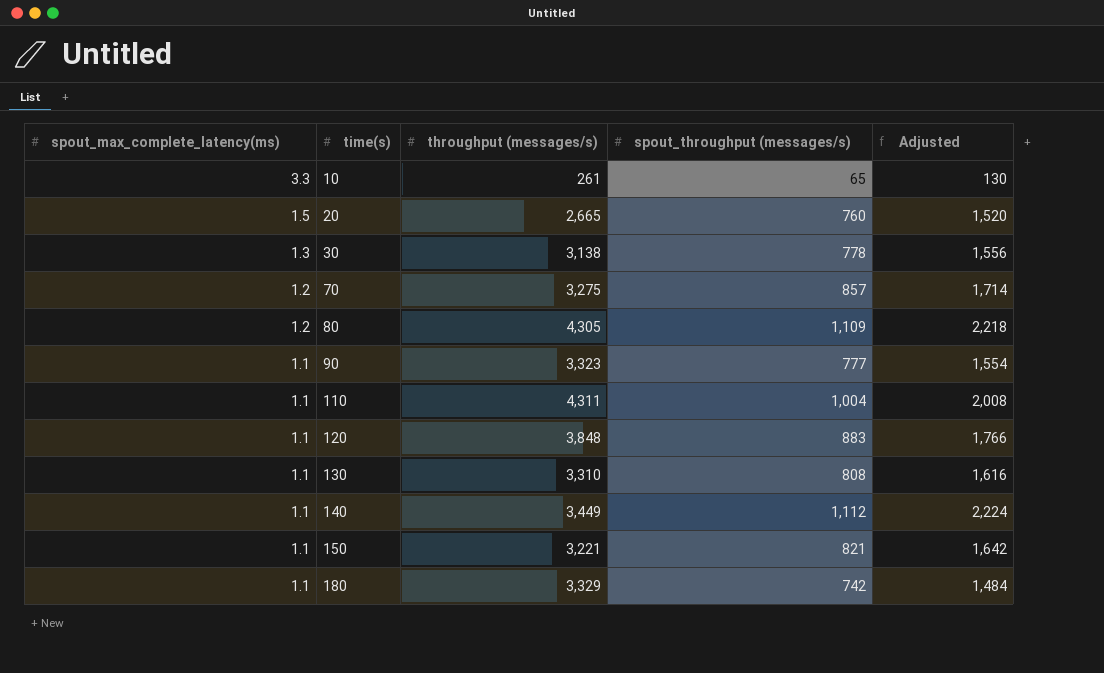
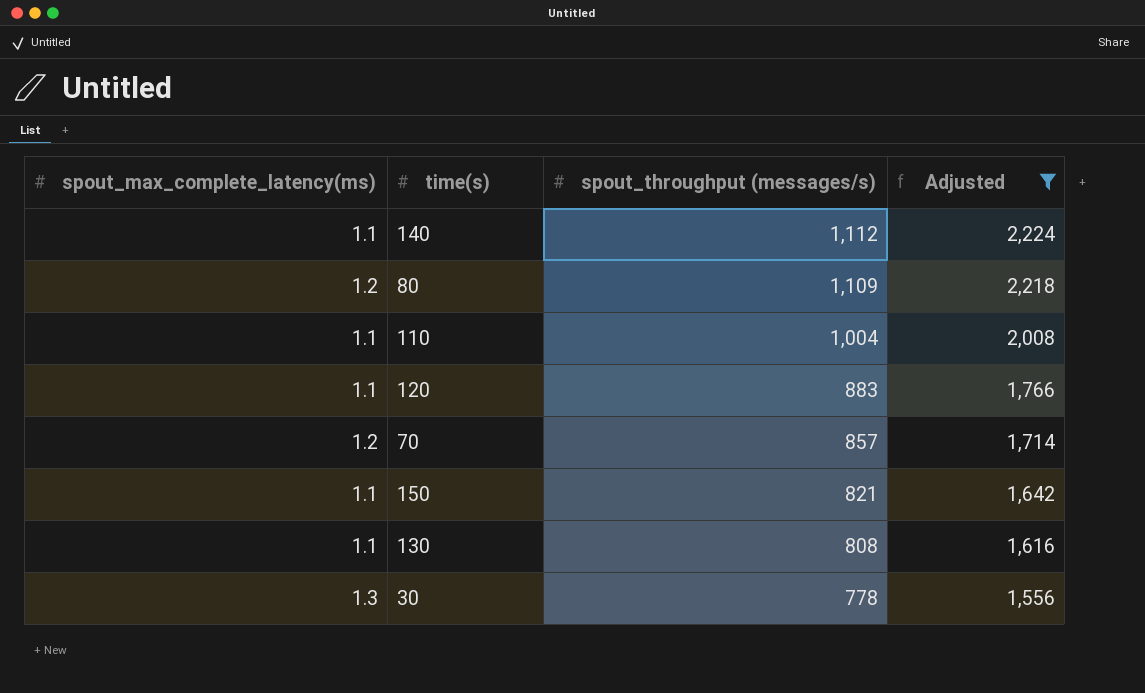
filter: none -> Adjusted >= 1,556
row order: spout_max_complete_latency(ms) descending -> spout_throughput (messages/s) descending
column throughput (messages/s) | position: 3 -> none

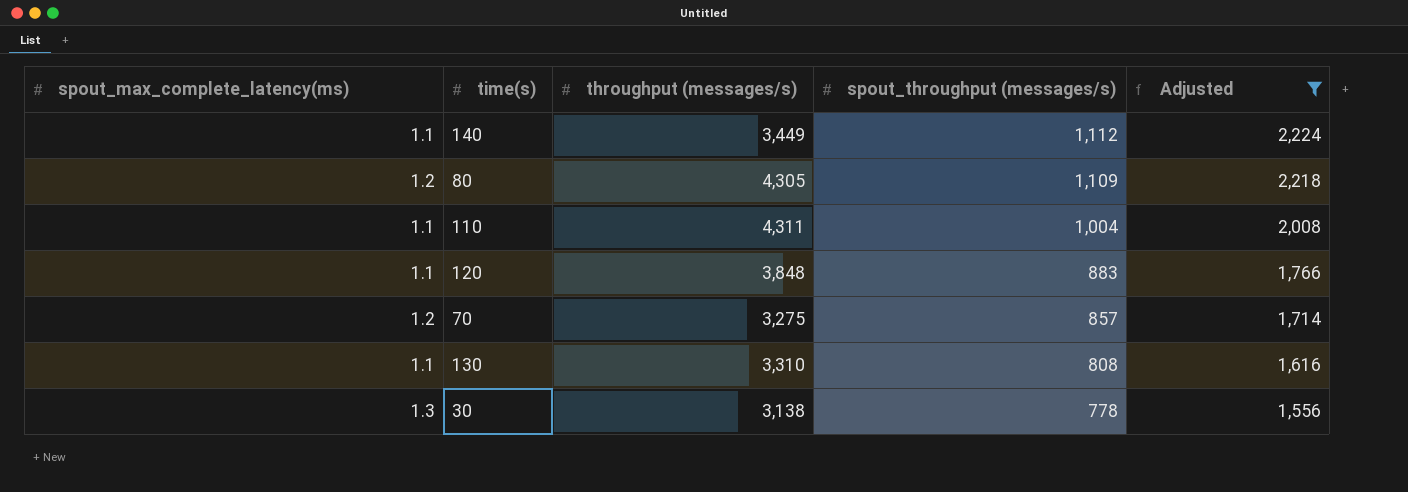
column throughput (messages/s) | position: none -> 3
row 150: 1.1 | 821 | 1,642 -> none

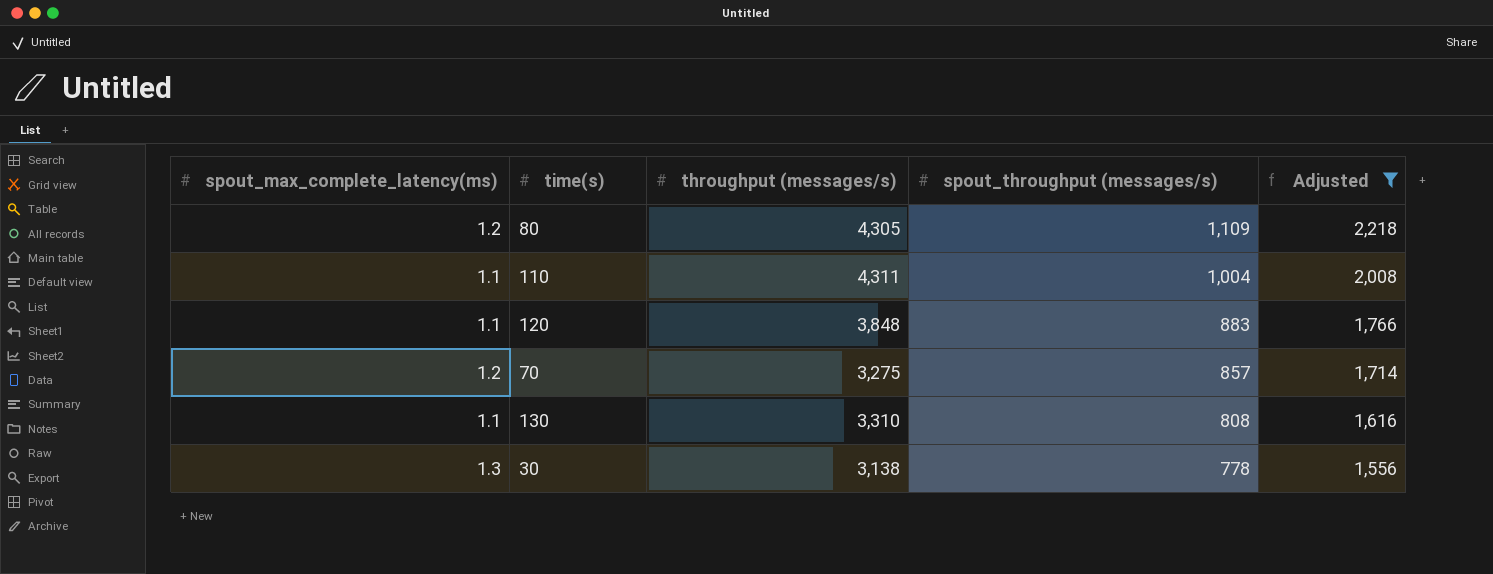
row 140: 1.1 | 3,449 | 1,112 | 2,224 -> none

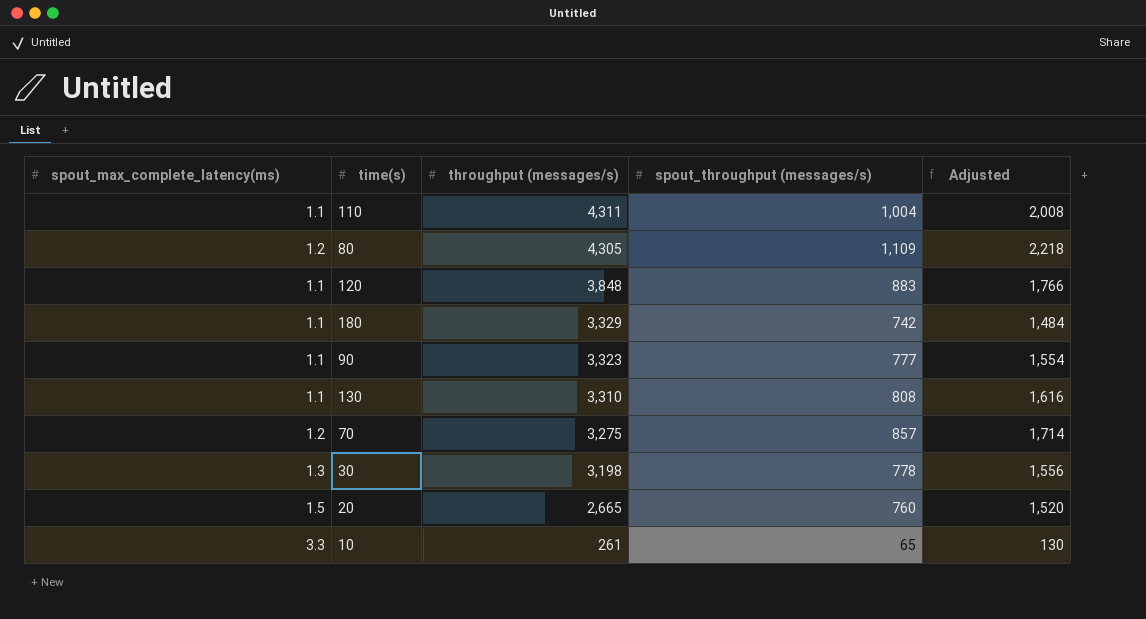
filter: Adjusted >= 1,556 -> none
row order: spout_throughput (messages/s) descending -> throughput (messages/s) descending
30 | throughput (messages/s): 3,138 -> 3,198

